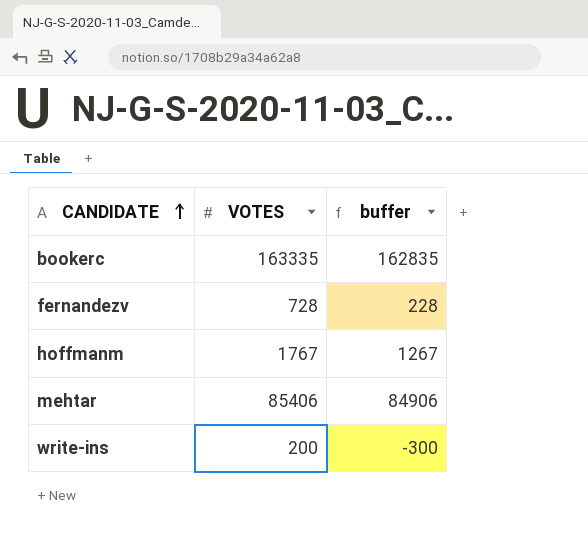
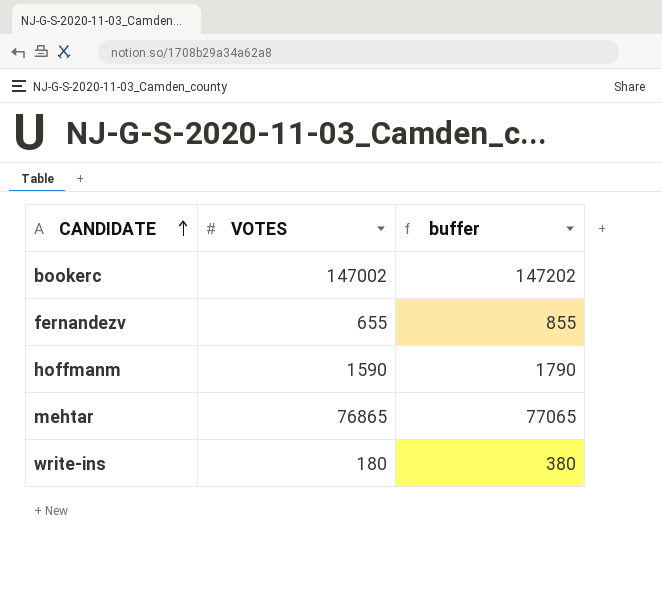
column buffer | formula: [VOTES] - 500 -> [VOTES] + 200
bookerc | VOTES: 163335 -> 147002
fernandezv | VOTES: 728 -> 655
hoffmanm | VOTES: 1767 -> 1590
mehtar | VOTES: 85406 -> 76865
write-ins | VOTES: 200 -> 180

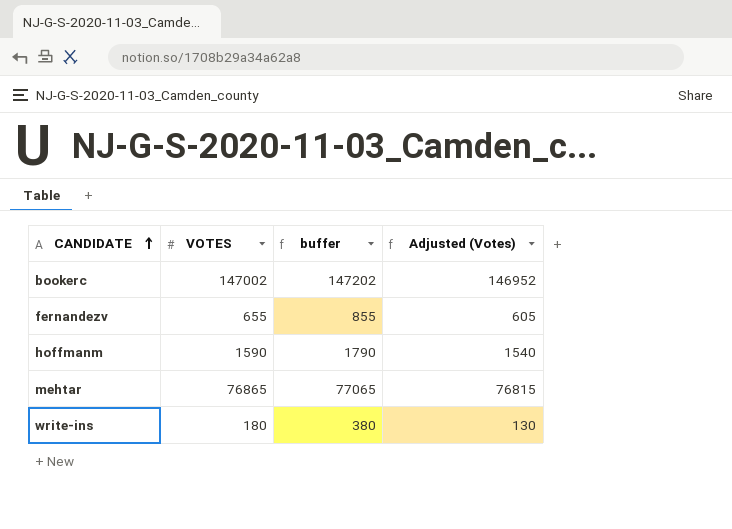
column Adjusted (Votes) | formula: none -> [VOTES] - 50

